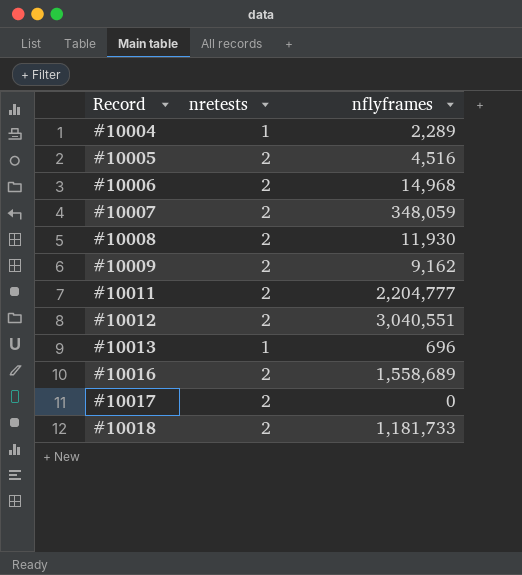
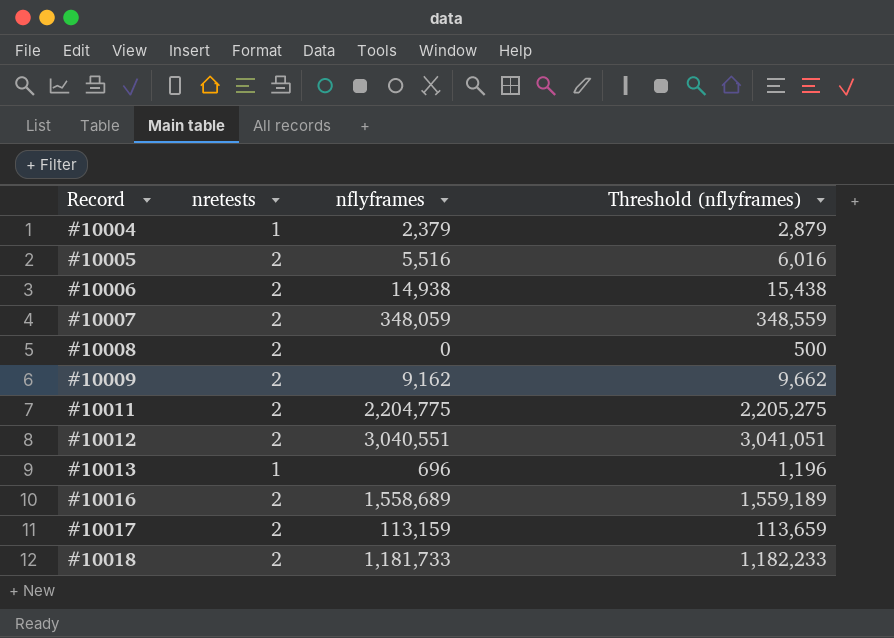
column Threshold (nflyframes) | formula: none -> [nflyframes] + 500
#10004 | nflyframes: 2,289 -> 2,379
#10005 | nflyframes: 4,516 -> 5,516
#10006 | nflyframes: 14,968 -> 14,938
#10008 | nflyframes: 11,930 -> 0
#10011 | nflyframes: 2,204,777 -> 2,204,775
#10017 | nflyframes: 0 -> 113,159

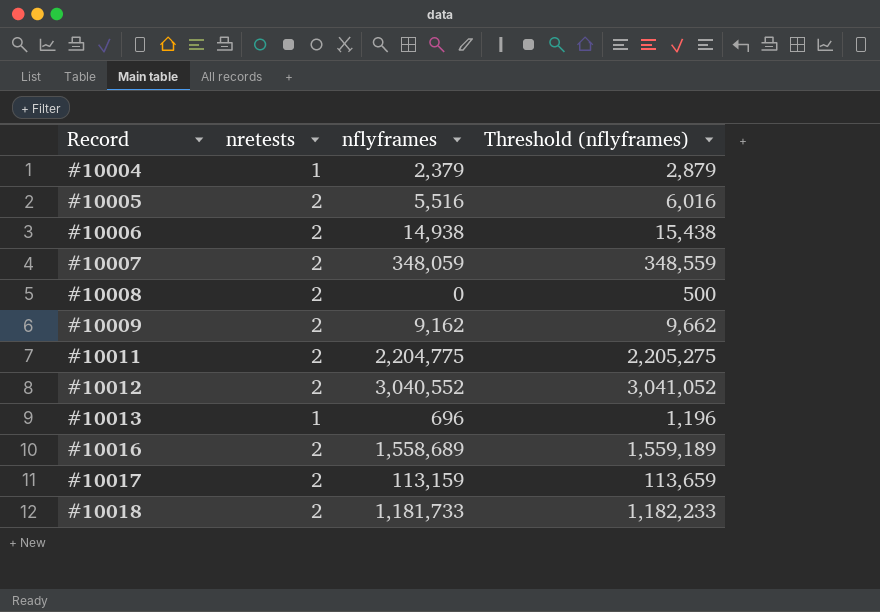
#10012 | nflyframes: 3,040,551 -> 3,040,552
#10012 | Threshold (nflyframes): 3,041,051 -> 3,041,052

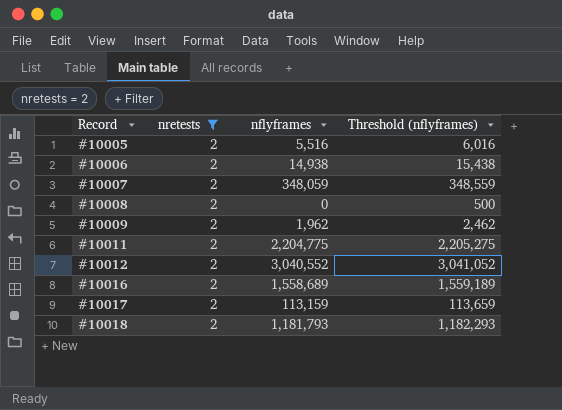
filter: none -> nretests = 2
#10009 | nflyframes: 9,162 -> 1,962
#10009 | Threshold (nflyframes): 9,662 -> 2,462
#10018 | nflyframes: 1,181,733 -> 1,181,793
#10018 | Threshold (nflyframes): 1,182,233 -> 1,182,293

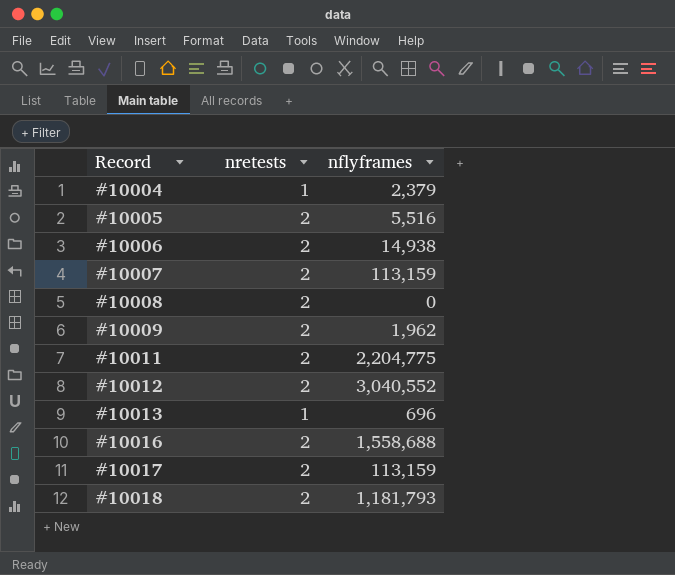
filter: nretests = 2 -> none
column Threshold (nflyframes) | formula: [nflyframes] + 500 -> none
#10007 | nflyframes: 348,059 -> 113,159
#10016 | nflyframes: 1,558,689 -> 1,558,688

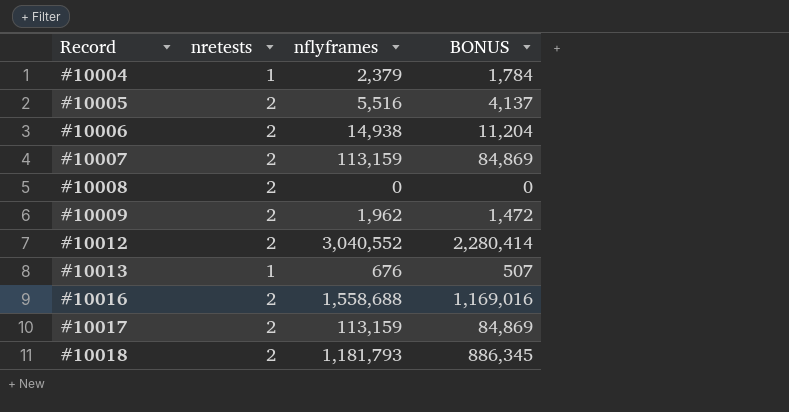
column BONUS | formula: none -> [nflyframes] * 0.75
row #10011: 2 | 2,204,775 -> none
#10013 | nflyframes: 696 -> 676

